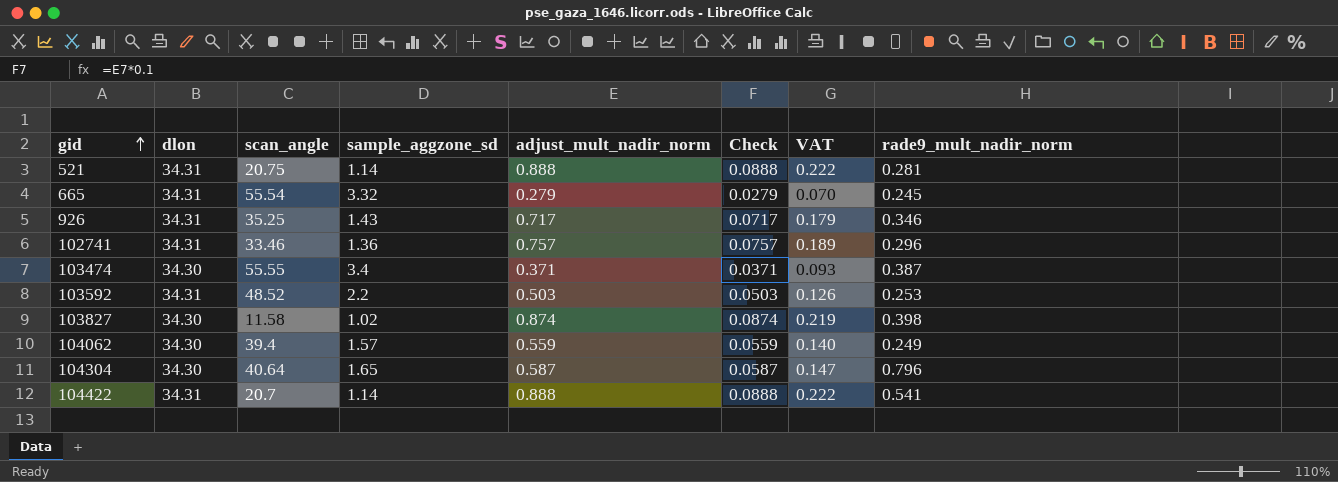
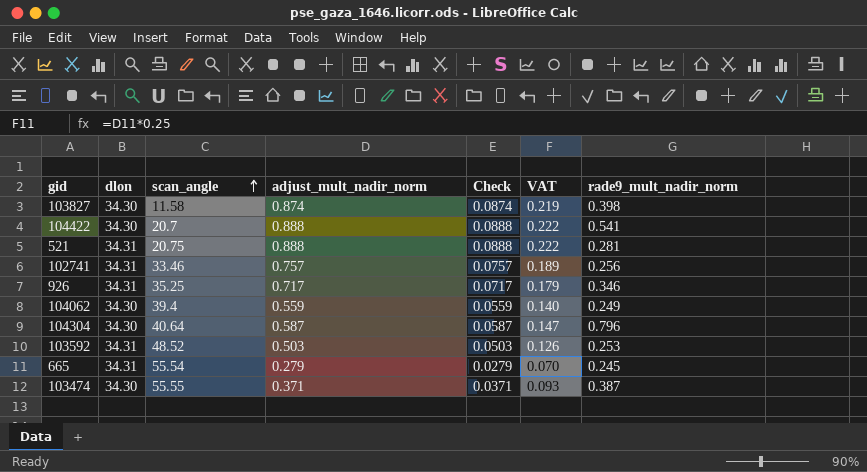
row order: gid ascending -> scan_angle ascending
column sample_aggzone_sd | position: 4 -> none
104422 | dlon: 34.31 -> 34.30
102741 | rade9_mult_nadir_norm: 0.296 -> 0.256

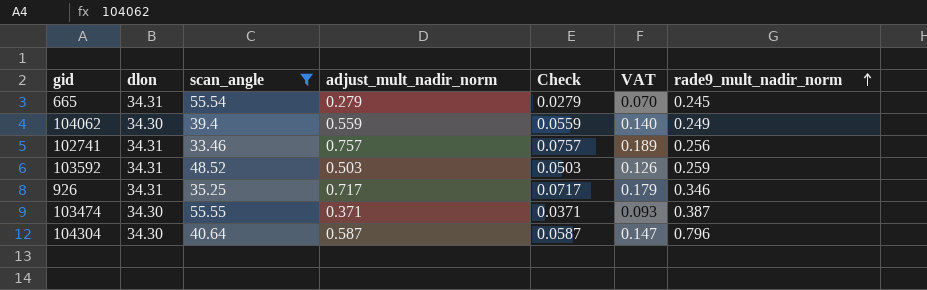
filter: none -> scan_angle >= 33.46
row order: scan_angle ascending -> rade9_mult_nadir_norm ascending
103592 | rade9_mult_nadir_norm: 0.253 -> 0.259

